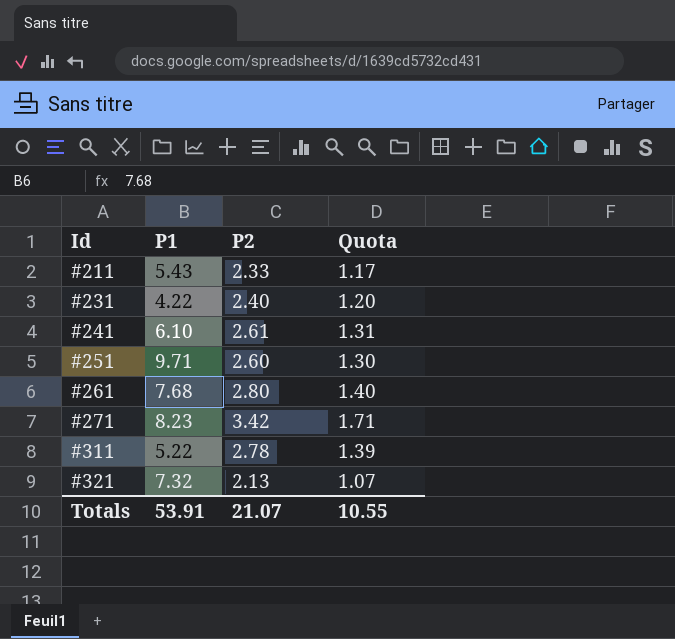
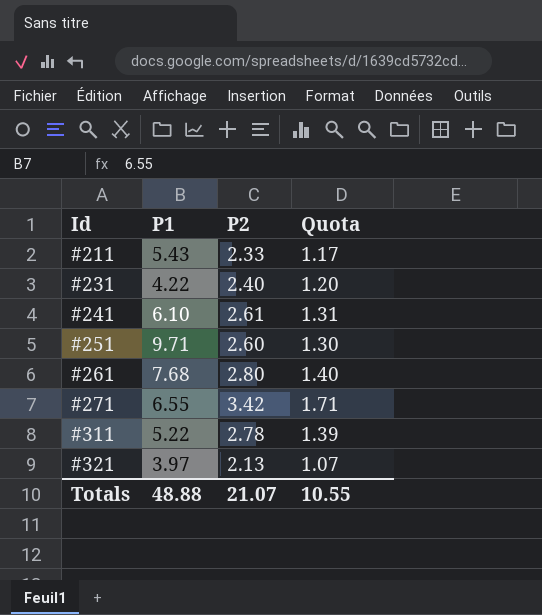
#271 | P1: 8.23 -> 6.55
#321 | P1: 7.32 -> 3.97
Totals | P1: 53.91 -> 48.88

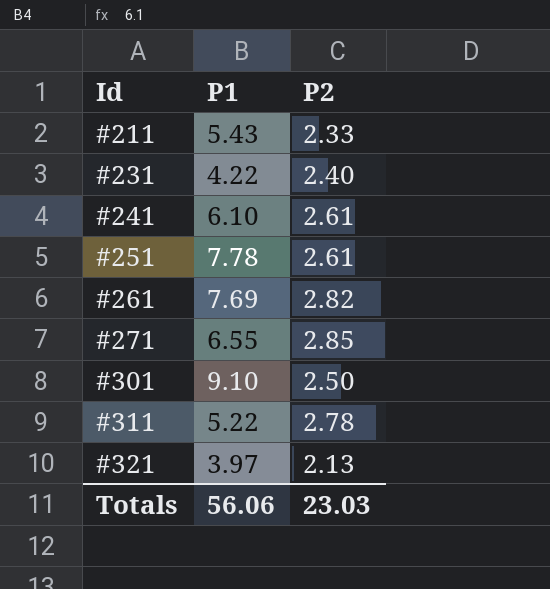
column Quota | formula: [P2] * 0.5 -> none
#251 | P1: 9.71 -> 7.78
#251 | P2: 2.60 -> 2.61
#261 | P1: 7.68 -> 7.69
#261 | P2: 2.80 -> 2.82
#271 | P2: 3.42 -> 2.85
row #301: none -> 9.10 | 2.50
Totals | P1: 48.88 -> 56.06
Totals | P2: 21.07 -> 23.03

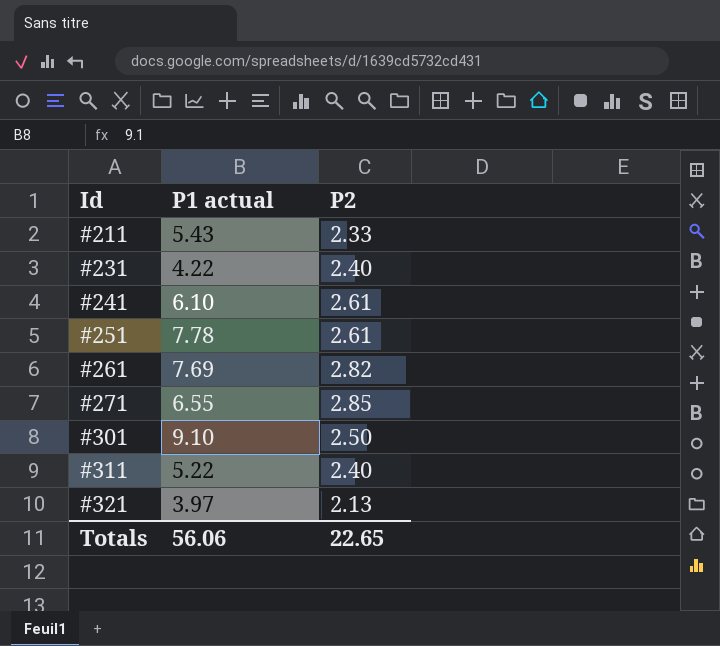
column name: P1 -> P1 actual
#311 | P2: 2.78 -> 2.40
Totals | P2: 23.03 -> 22.65

